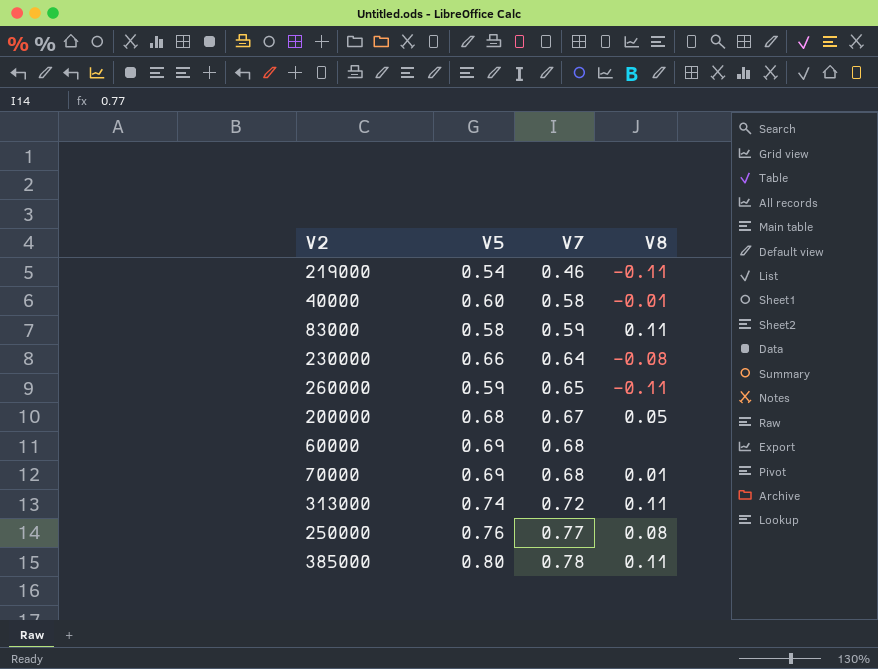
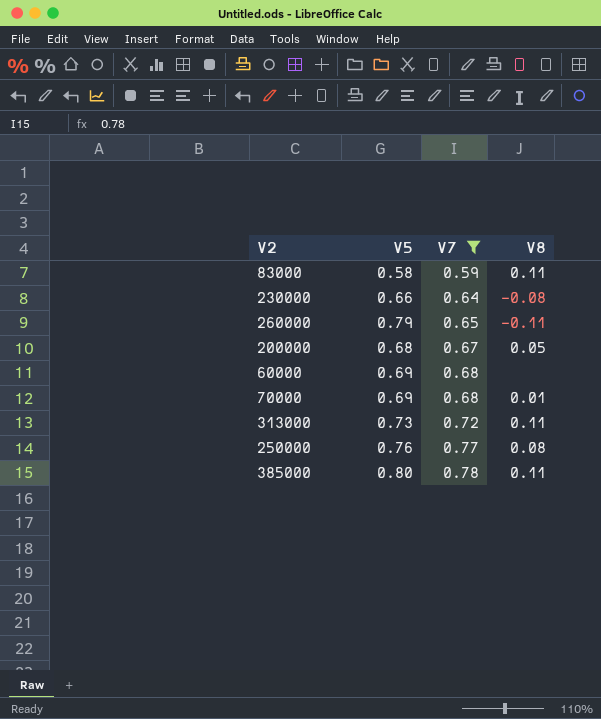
filter: none -> V7 >= 0.59
260000 | V5: 0.59 -> 0.79
313000 | V5: 0.74 -> 0.73

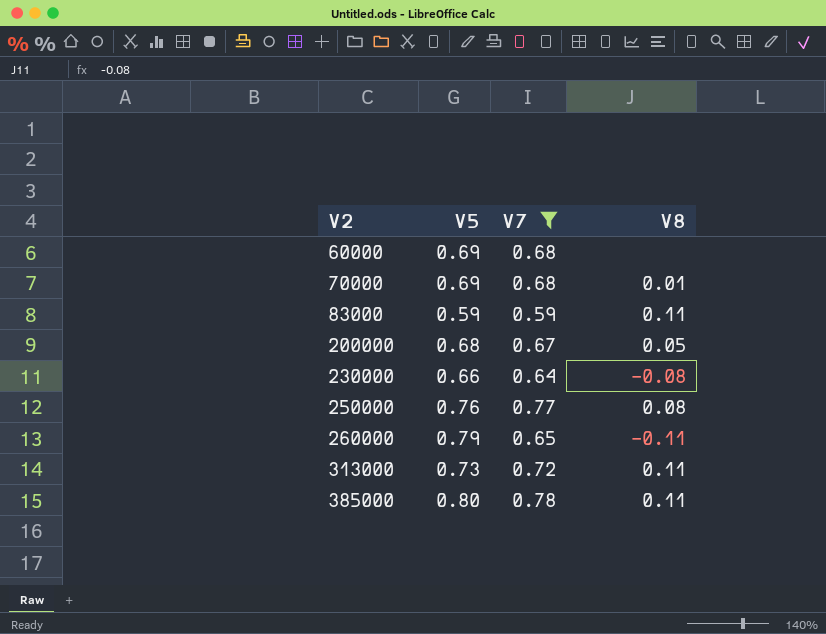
row order: V7 ascending -> V2 ascending
83000 | V5: 0.58 -> 0.59

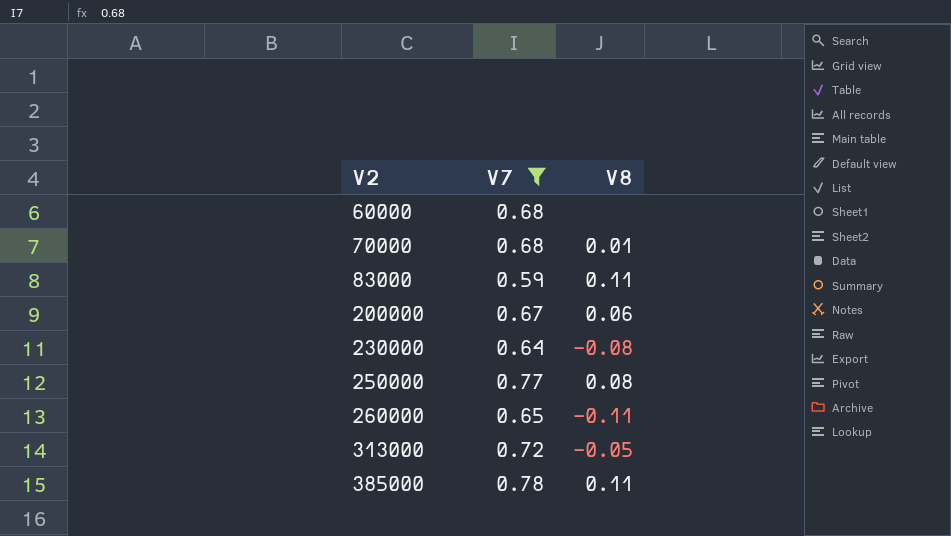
column V5 | position: 2 -> none
200000 | V8: 0.05 -> 0.06
313000 | V8: 0.11 -> -0.05

